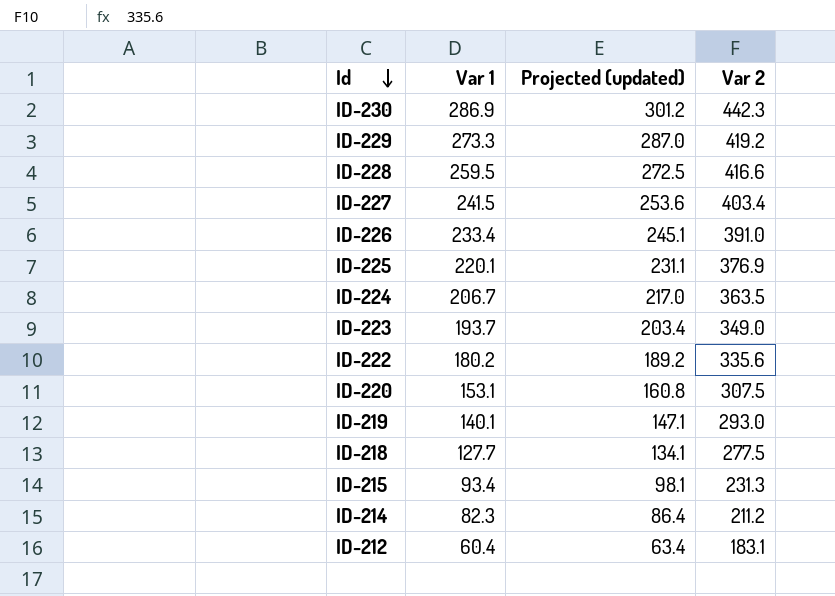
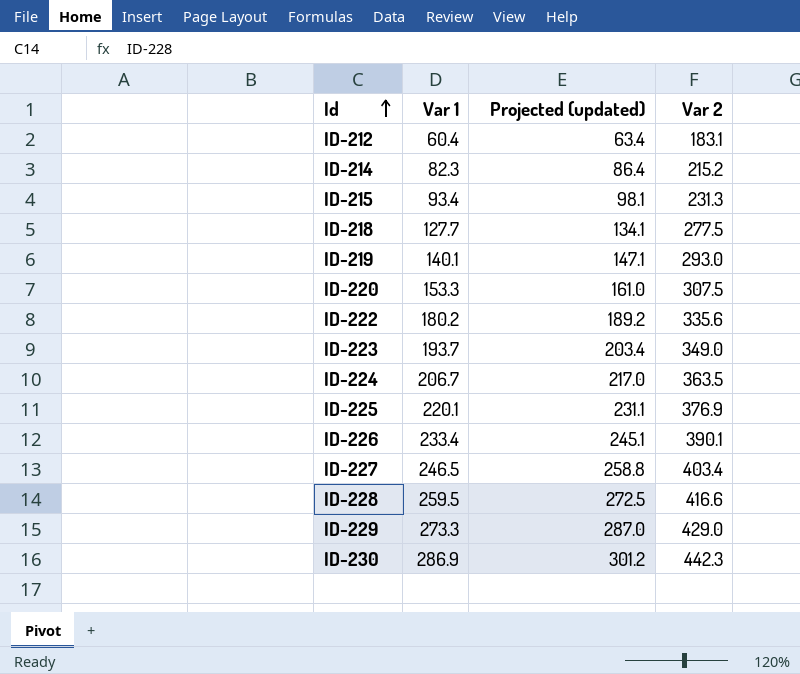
row order: Id descending -> Id ascending
ID-214 | Var 2: 211.2 -> 215.2
ID-220 | Var 1: 153.1 -> 153.3
ID-220 | Projected (updated): 160.8 -> 161.0
ID-226 | Var 2: 391.0 -> 390.1
ID-227 | Var 1: 241.5 -> 246.5
ID-227 | Projected (updated): 253.6 -> 258.8
ID-229 | Var 2: 419.2 -> 429.0

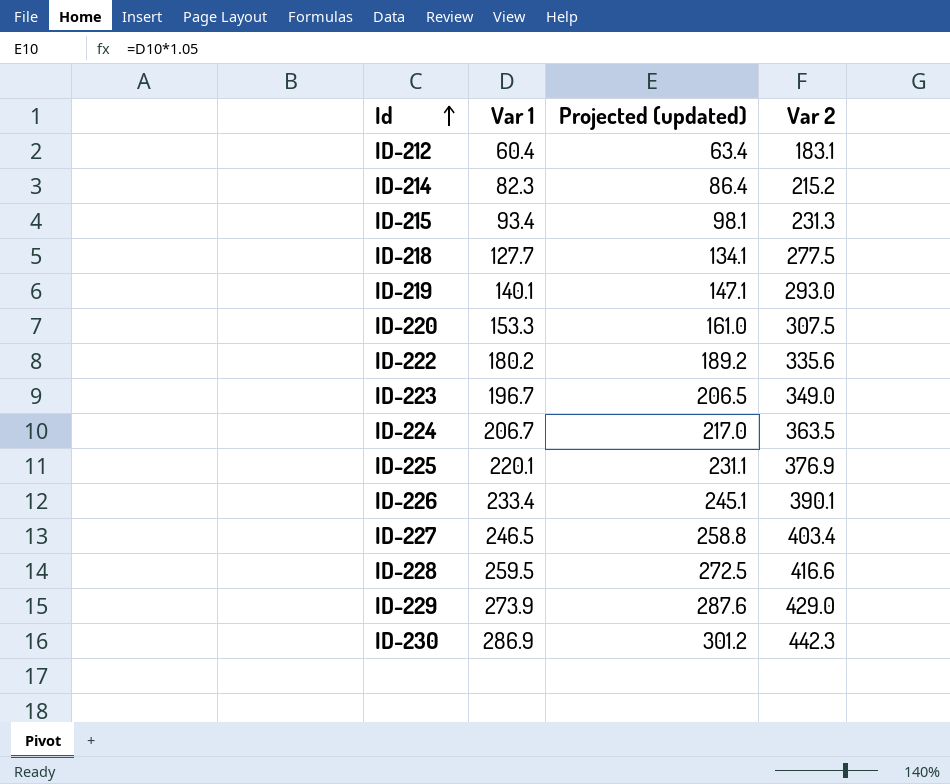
ID-223 | Var 1: 193.7 -> 196.7
ID-223 | Projected (updated): 203.4 -> 206.5
ID-229 | Var 1: 273.3 -> 273.9
ID-229 | Projected (updated): 287.0 -> 287.6

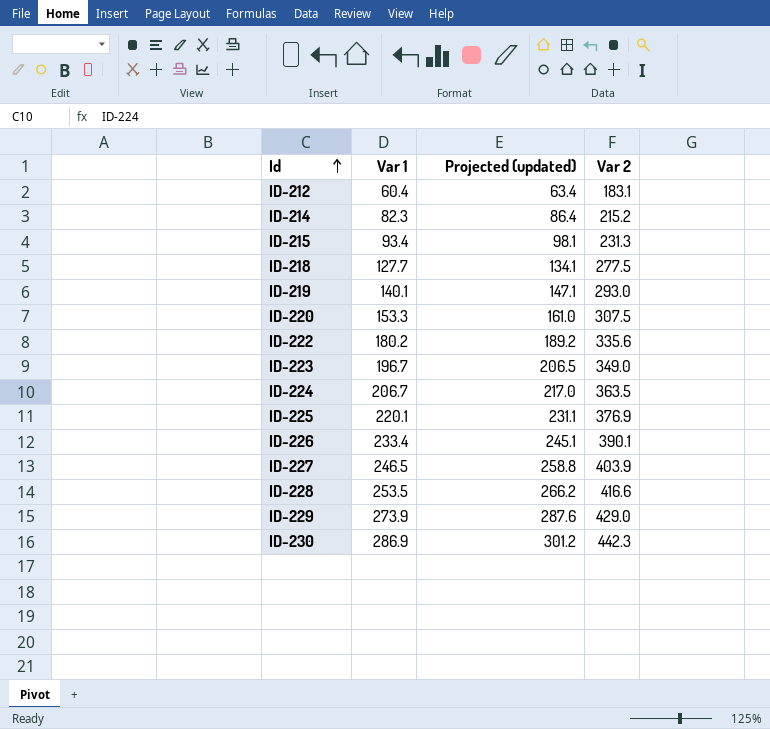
ID-227 | Var 2: 403.4 -> 403.9
ID-228 | Var 1: 259.5 -> 253.5
ID-228 | Projected (updated): 272.5 -> 266.2

